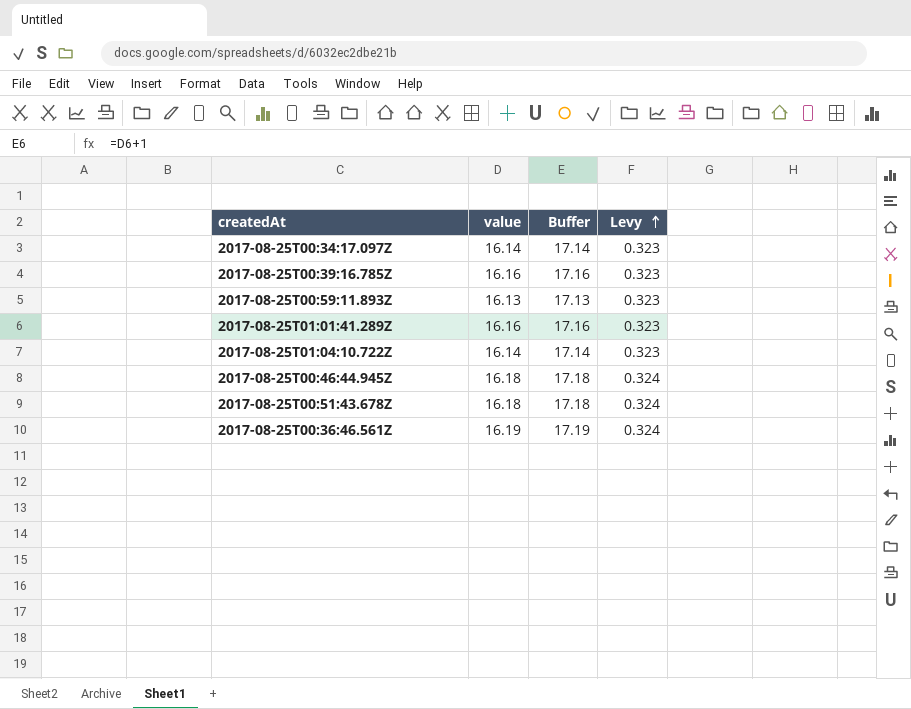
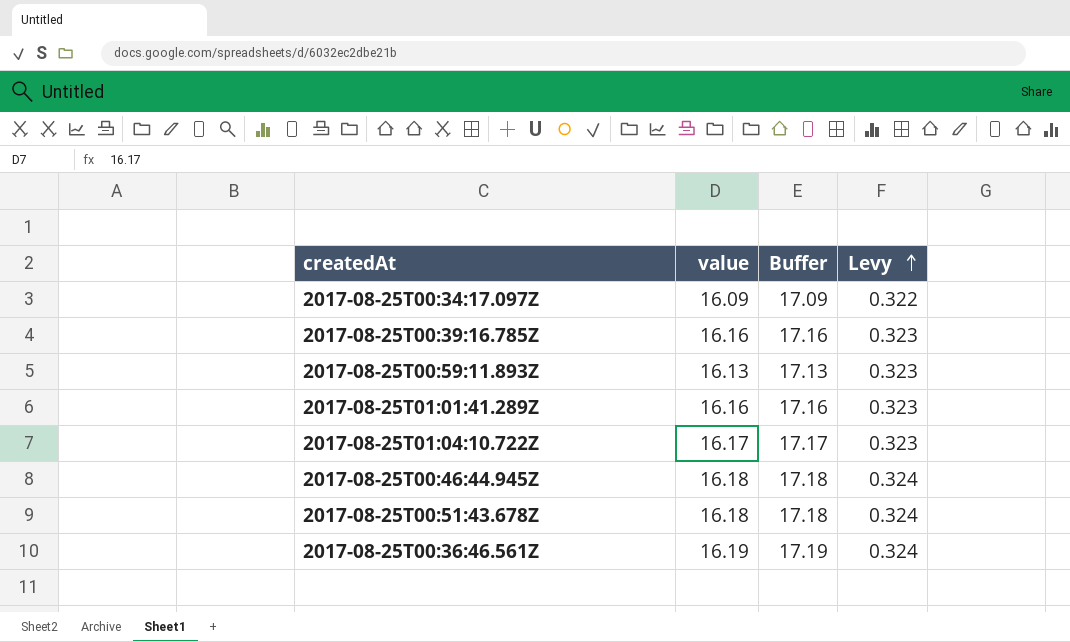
2017-08-25T00:34:17.097Z | value: 16.14 -> 16.09
2017-08-25T00:34:17.097Z | Buffer: 17.14 -> 17.09
2017-08-25T00:34:17.097Z | Levy: 0.323 -> 0.322
2017-08-25T01:04:10.722Z | value: 16.14 -> 16.17
2017-08-25T01:04:10.722Z | Buffer: 17.14 -> 17.17

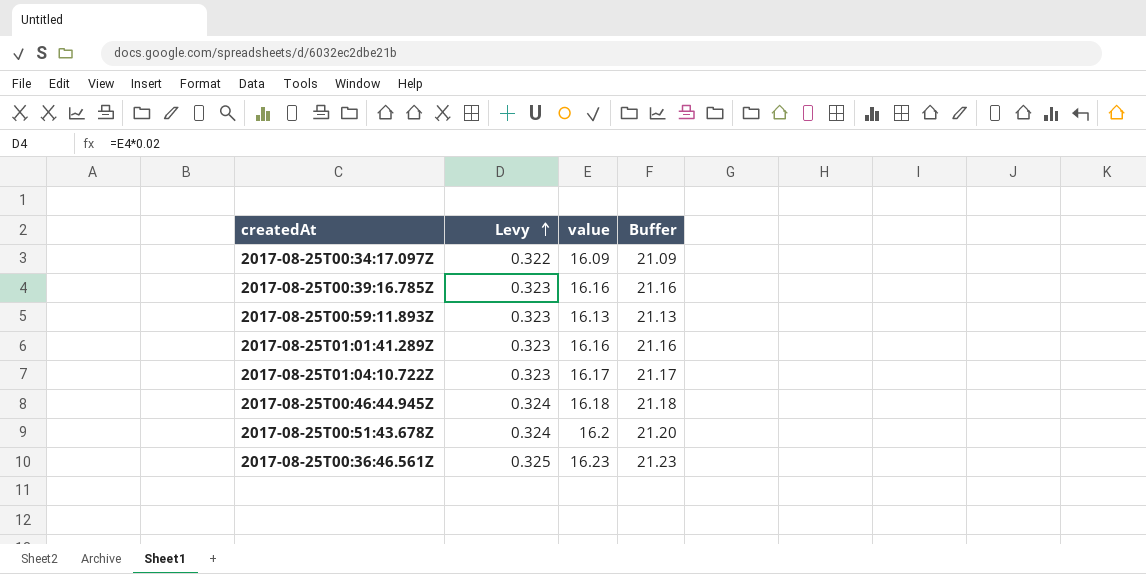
column Levy | position: 4 -> 2
column Buffer | formula: [value] + 1 -> [value] + 5
2017-08-25T00:51:43.678Z | value: 16.18 -> 16.2
2017-08-25T00:36:46.561Z | Levy: 0.324 -> 0.325
2017-08-25T00:36:46.561Z | value: 16.19 -> 16.23

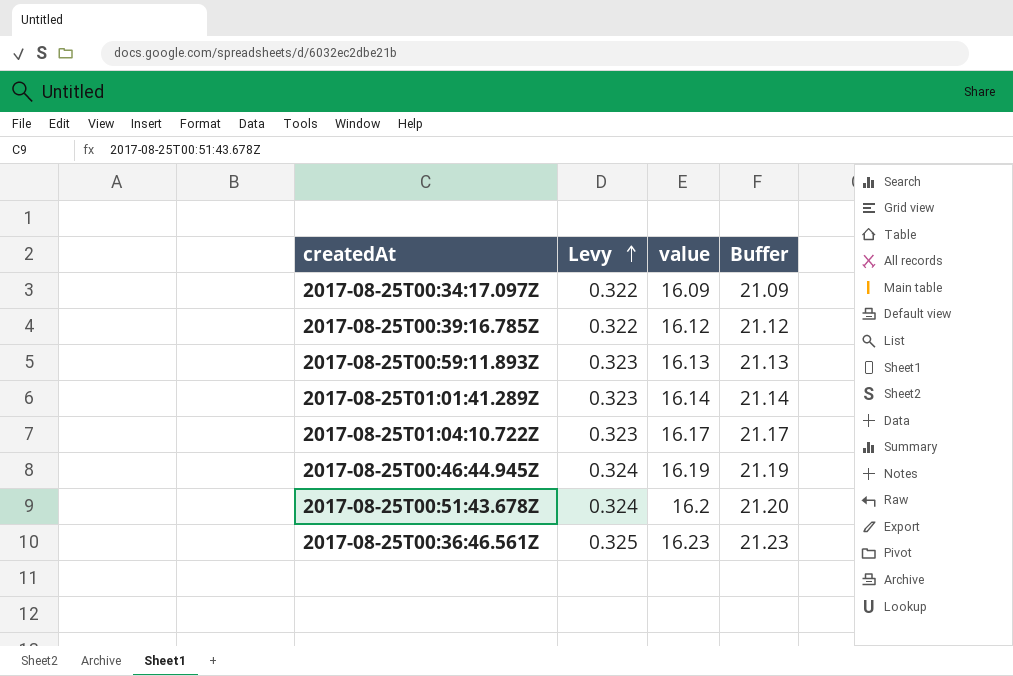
2017-08-25T00:39:16.785Z | Levy: 0.323 -> 0.322
2017-08-25T00:39:16.785Z | value: 16.16 -> 16.12
2017-08-25T00:39:16.785Z | Buffer: 21.16 -> 21.12
2017-08-25T01:01:41.289Z | value: 16.16 -> 16.14
2017-08-25T01:01:41.289Z | Buffer: 21.16 -> 21.14
2017-08-25T00:46:44.945Z | value: 16.18 -> 16.19
2017-08-25T00:46:44.945Z | Buffer: 21.18 -> 21.19

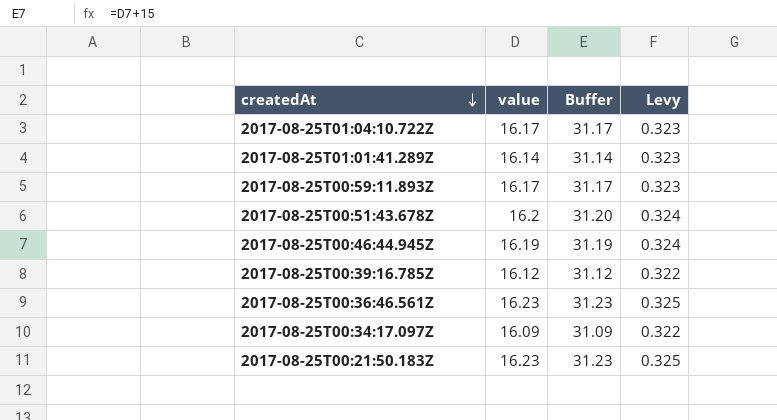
row order: Levy ascending -> createdAt descending
column Buffer | formula: [value] + 5 -> [value] + 15
column Levy | position: 2 -> 4
2017-08-25T00:59:11.893Z | value: 16.13 -> 16.17
row 2017-08-25T00:21:50.183Z: none -> 16.23 | 31.23 | 0.325

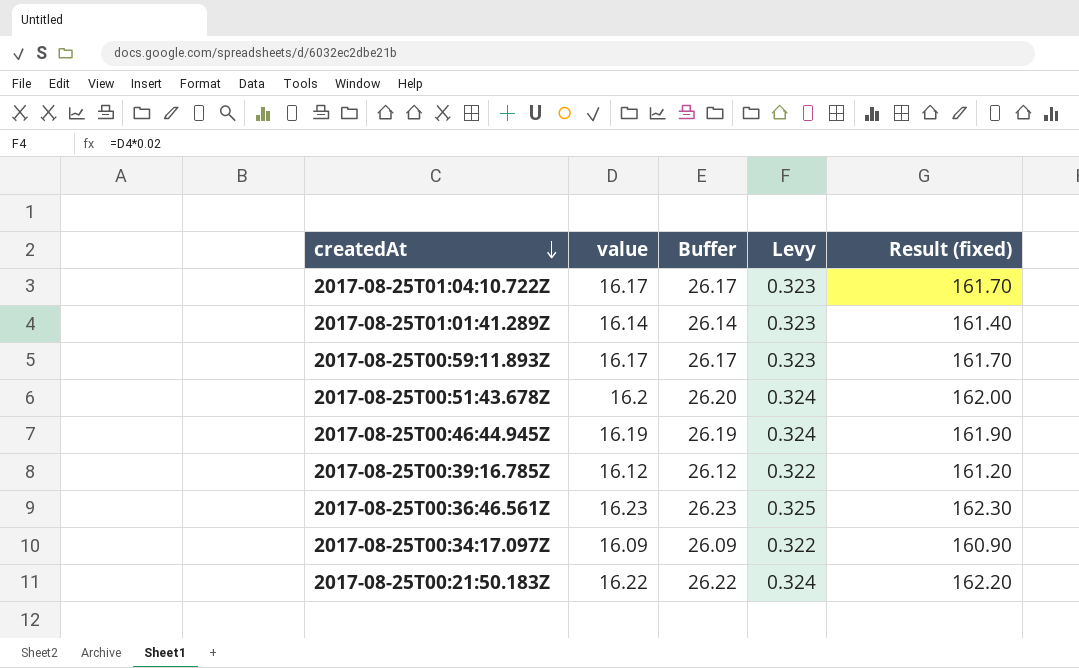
column Buffer | formula: [value] + 15 -> [value] + 10
column Result (fixed) | formula: none -> [value] * 10
2017-08-25T00:21:50.183Z | value: 16.23 -> 16.22
2017-08-25T00:21:50.183Z | Levy: 0.325 -> 0.324

